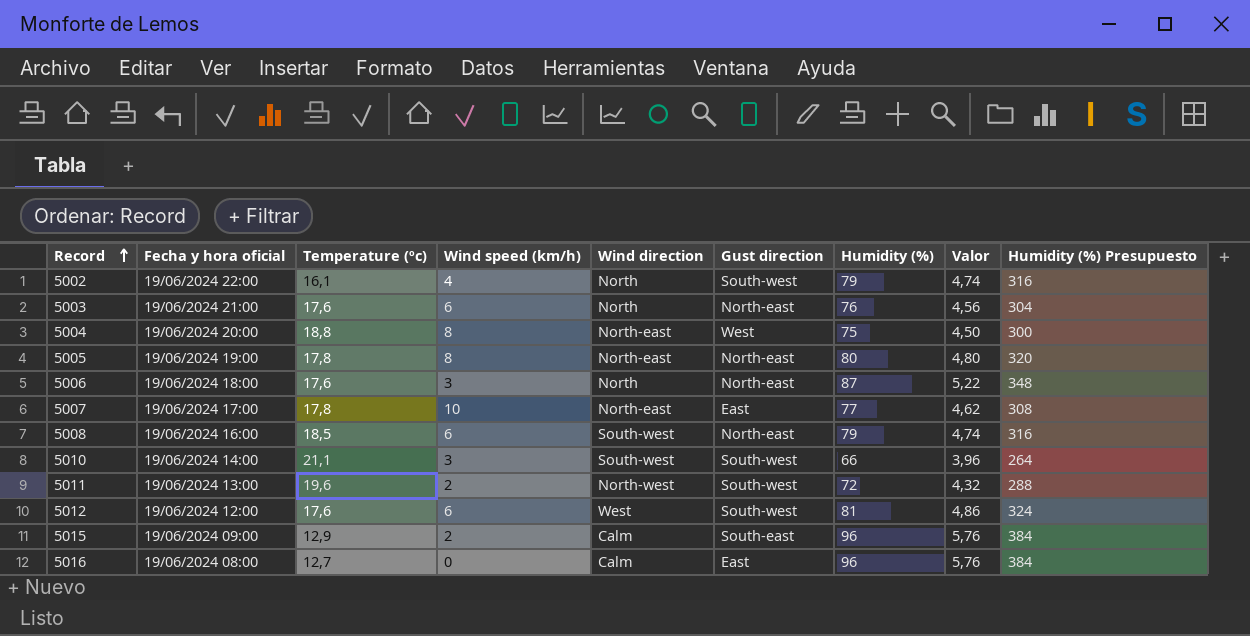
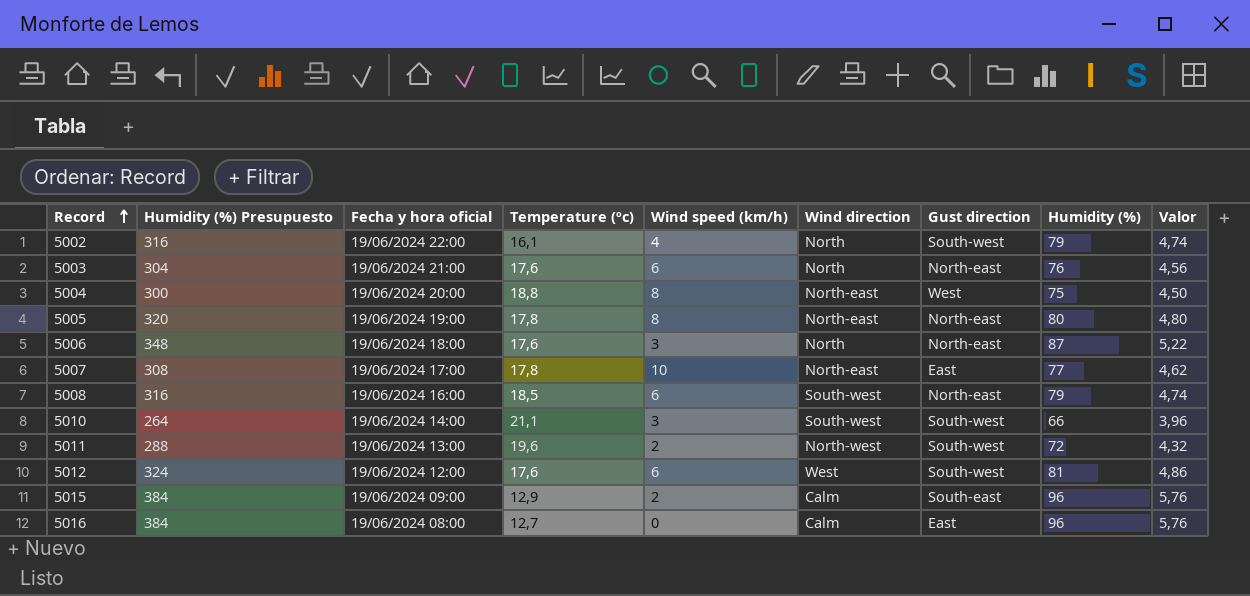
column Humidity (%) Presupuesto | position: 9 -> 2

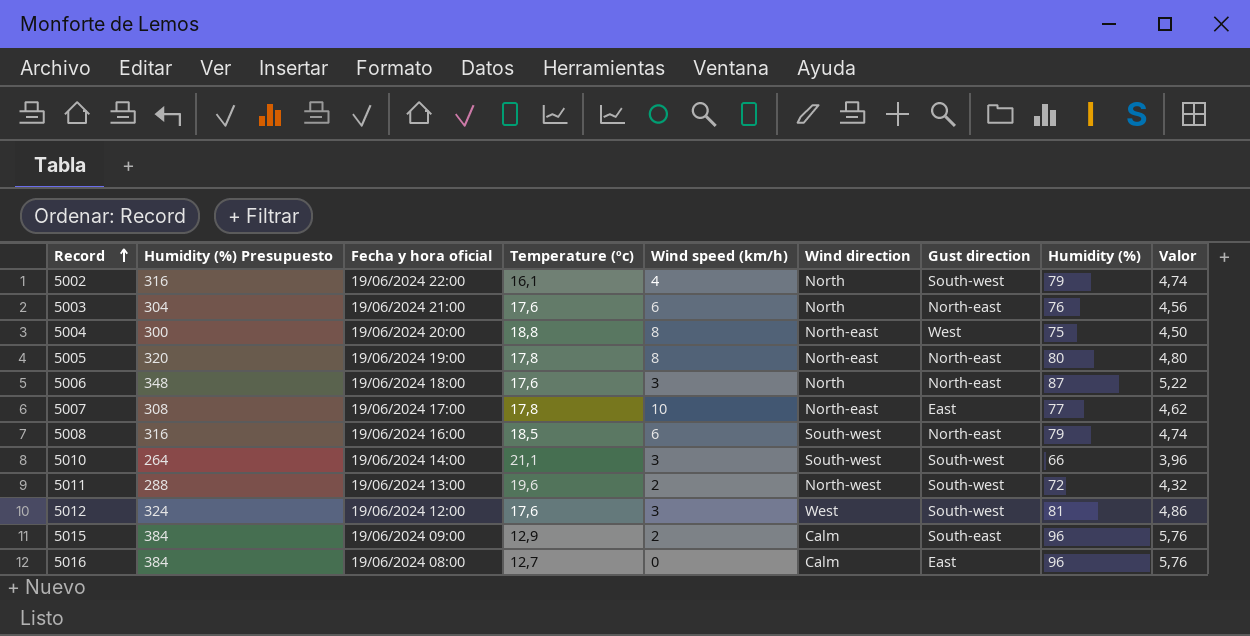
5012 | Wind speed (km/h): 6 -> 3

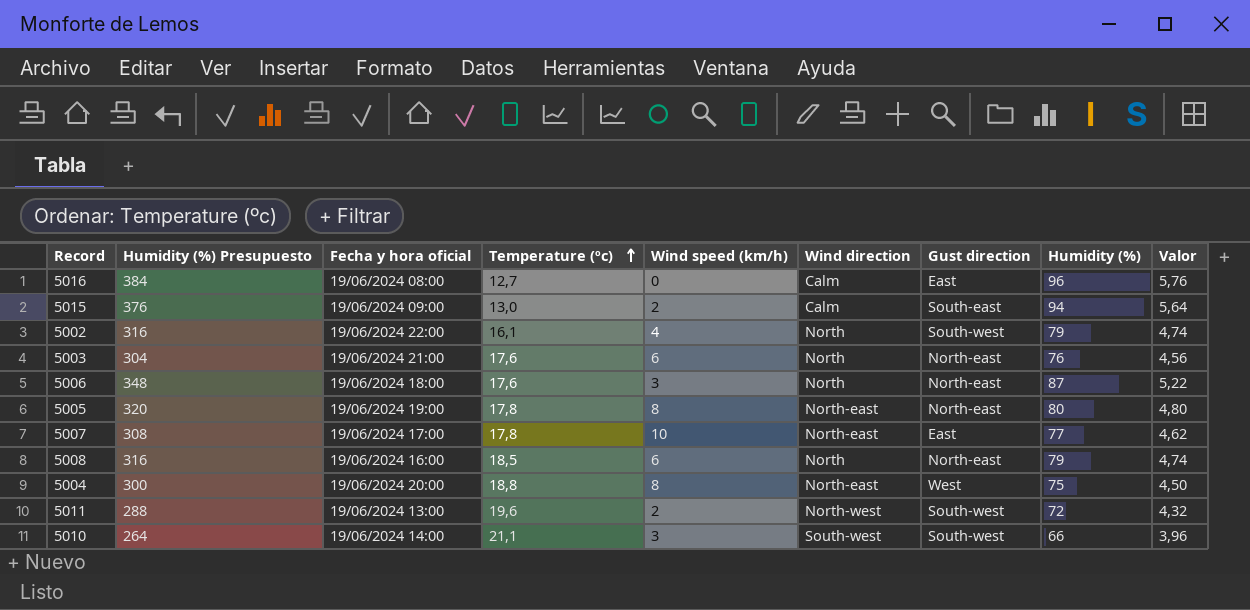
row order: Record ascending -> Temperature (ºc) ascending
row 5012: 324 | 19/06/2024 12:00 | 17,6 | 3 | West | South-west | 81 | 4,86 -> none
5015 | Humidity (%) Presupuesto: 384 -> 376
5015 | Temperature (ºc): 12,9 -> 13,0
5015 | Humidity (%): 96 -> 94
5015 | Valor: 5,76 -> 5,64
5008 | Wind direction: South-west -> North

